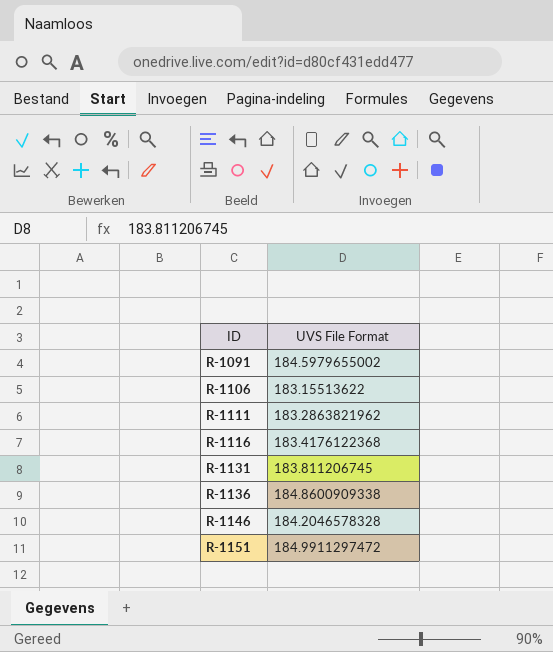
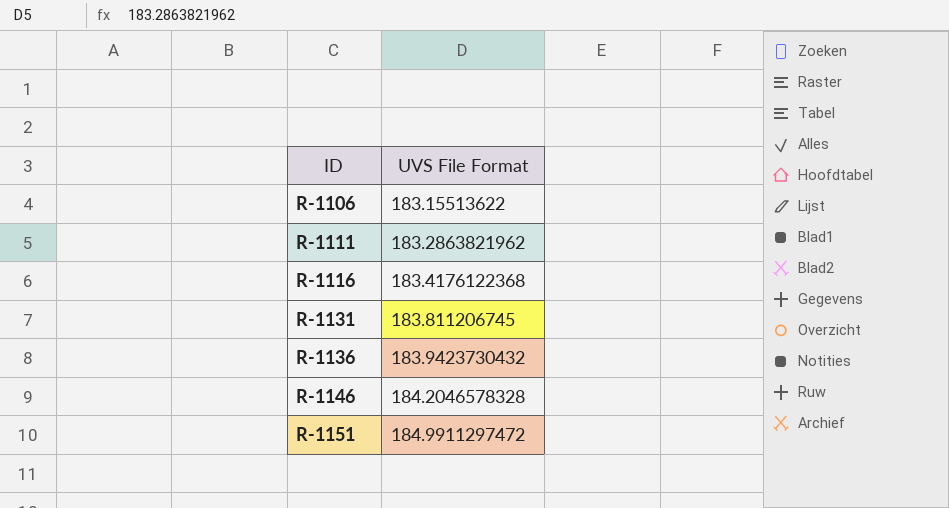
row R-1091: 184.5979655002 -> none
R-1136 | UVS File Format: 184.8600909338 -> 183.9423730432

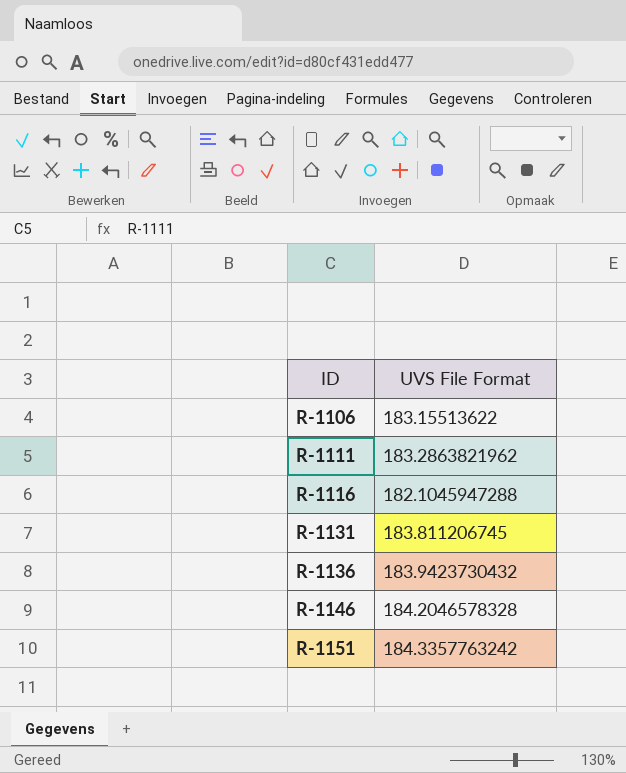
R-1116 | UVS File Format: 183.4176122368 -> 182.1045947288
R-1151 | UVS File Format: 184.9911297472 -> 184.3357763242

